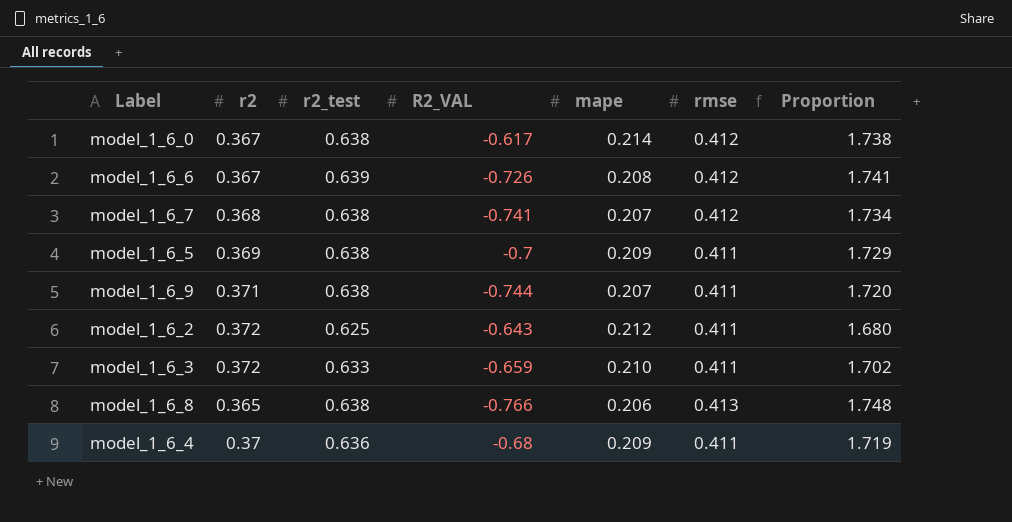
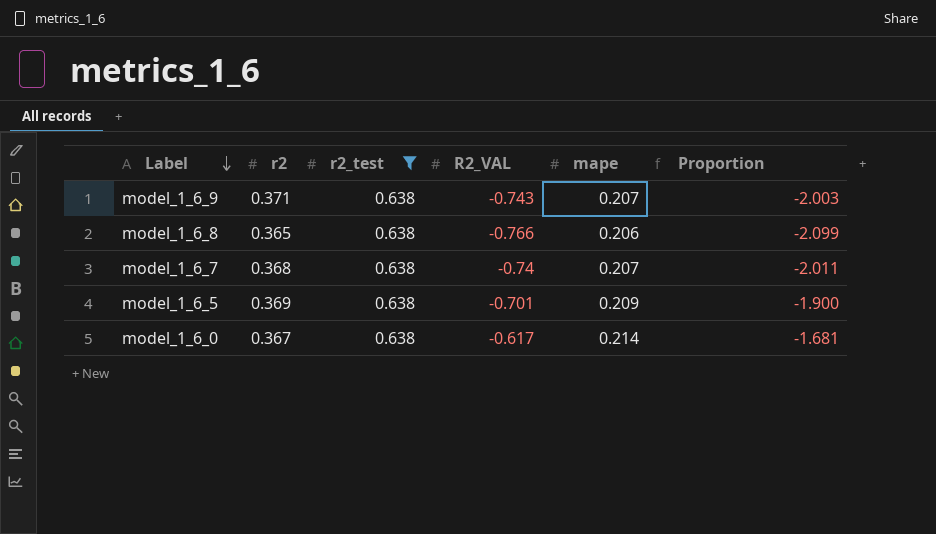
filter: none -> r2_test = 0.638
row order: none -> Label descending
column rmse | position: 6 -> none
column Proportion | formula: [r2_test] / [r2] -> [R2_VAL] / [r2]
model_1_6_9 | R2_VAL: -0.744 -> -0.743
model_1_6_7 | R2_VAL: -0.741 -> -0.74
model_1_6_5 | R2_VAL: -0.7 -> -0.701

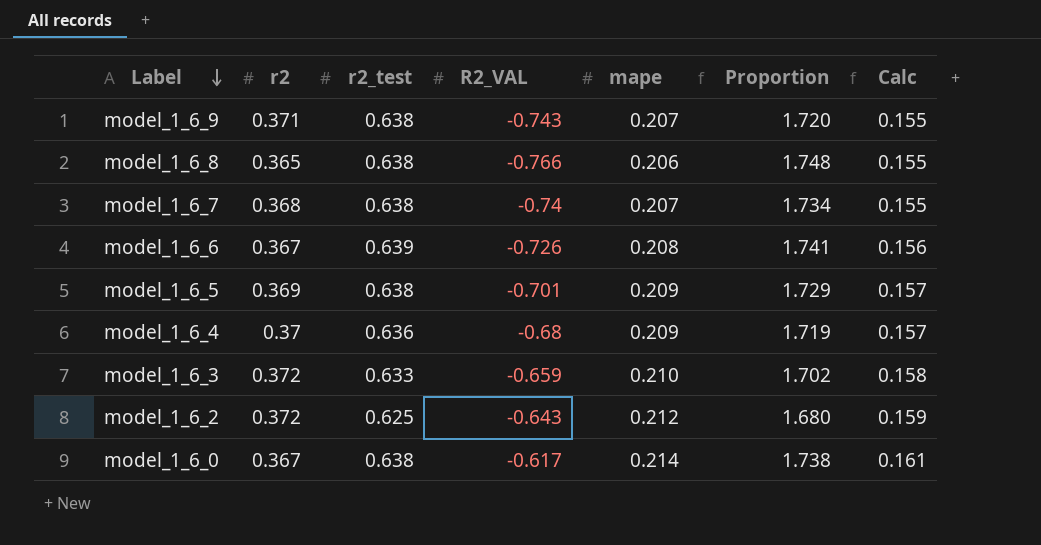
filter: r2_test = 0.638 -> none
column Proportion | formula: [R2_VAL] / [r2] -> [r2_test] / [r2]
column Calc | formula: none -> [mape] * 0.75

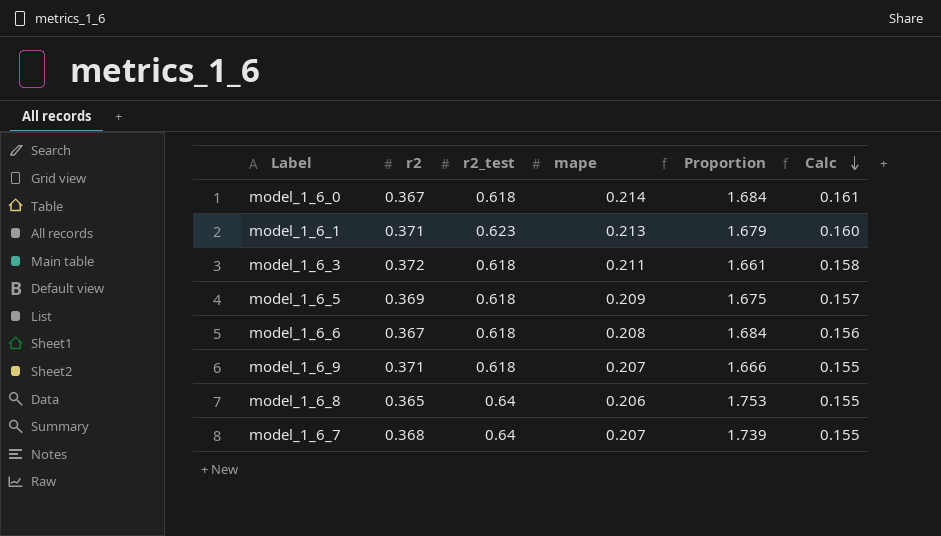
row order: Label descending -> Calc descending
column R2_VAL | position: 4 -> none
row model_1_6_4: 0.37 | 0.636 | -0.68 | 0.209 | 1.719 | 0.157 -> none
row model_1_6_2: 0.372 | 0.625 | -0.643 | 0.212 | 1.680 | 0.159 -> none
model_1_6_0 | r2_test: 0.638 -> 0.618
model_1_6_0 | Proportion: 1.738 -> 1.684
row model_1_6_1: none -> 0.371 | 0.623 | 0.213 | 1.679 | 0.160
model_1_6_3 | r2_test: 0.633 -> 0.618
model_1_6_3 | mape: 0.210 -> 0.211
model_1_6_3 | Proportion: 1.702 -> 1.661
model_1_6_5 | r2_test: 0.638 -> 0.618
model_1_6_5 | Proportion: 1.729 -> 1.675
model_1_6_6 | r2_test: 0.639 -> 0.618
model_1_6_6 | Proportion: 1.741 -> 1.684
model_1_6_9 | r2_test: 0.638 -> 0.618
model_1_6_9 | Proportion: 1.720 -> 1.666
model_1_6_8 | r2_test: 0.638 -> 0.64
model_1_6_8 | Proportion: 1.748 -> 1.753
model_1_6_7 | r2_test: 0.638 -> 0.64
model_1_6_7 | Proportion: 1.734 -> 1.739

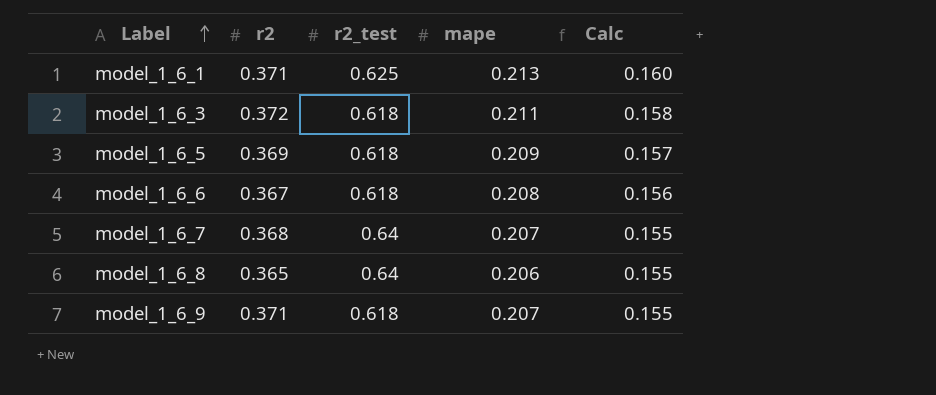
row order: Calc descending -> Label ascending
column Proportion | formula: [r2_test] / [r2] -> none
row model_1_6_0: 0.367 | 0.618 | 0.214 | 1.684 | 0.161 -> none
model_1_6_1 | r2_test: 0.623 -> 0.625

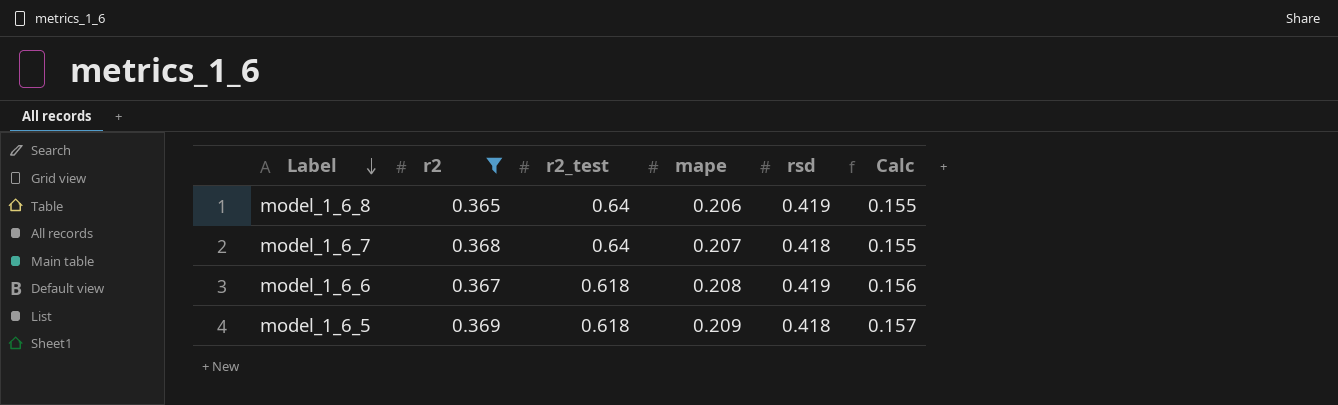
filter: none -> r2 <= 0.369
row order: Label ascending -> Label descending
column rsd | position: none -> 5

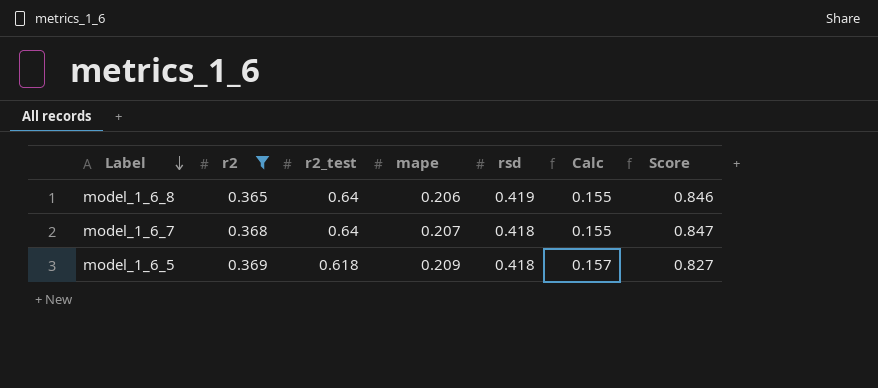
column Score | formula: none -> [r2_test] + [mape]
row model_1_6_6: 0.367 | 0.618 | 0.208 | 0.419 | 0.156 -> none

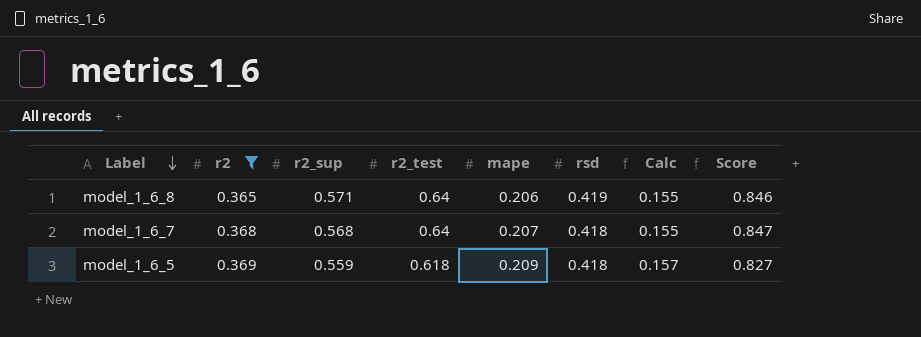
column r2_sup | position: none -> 3

